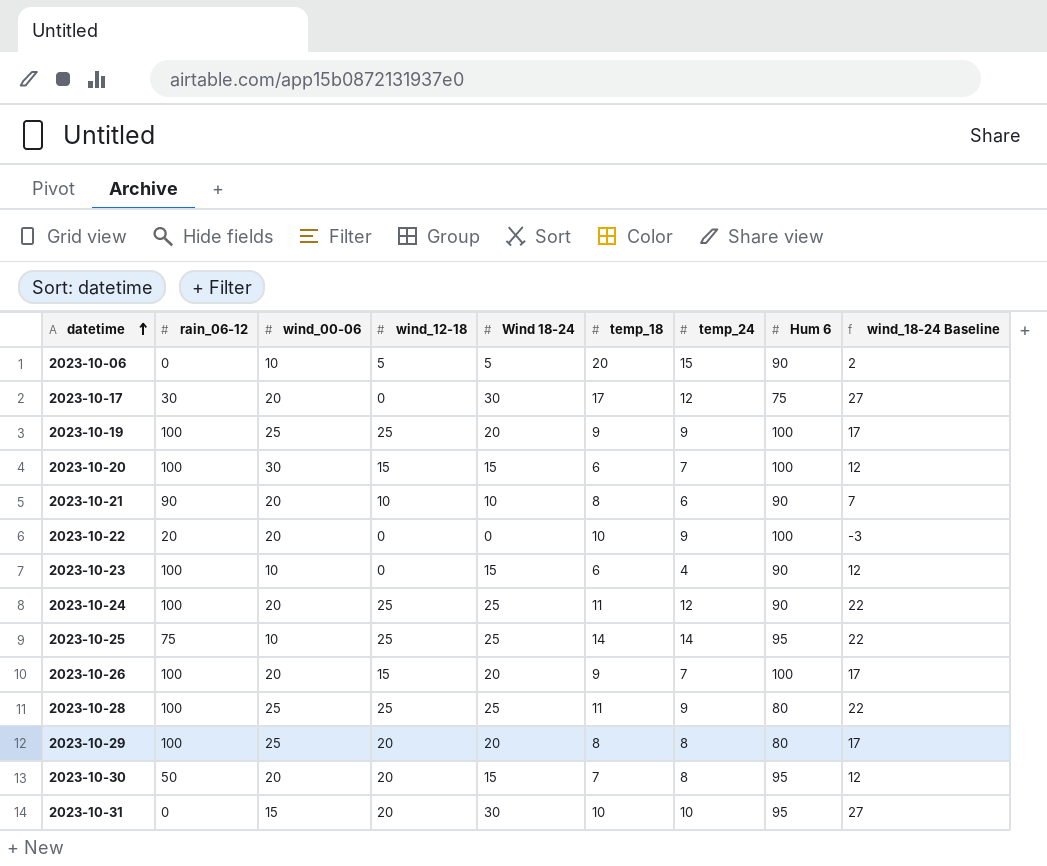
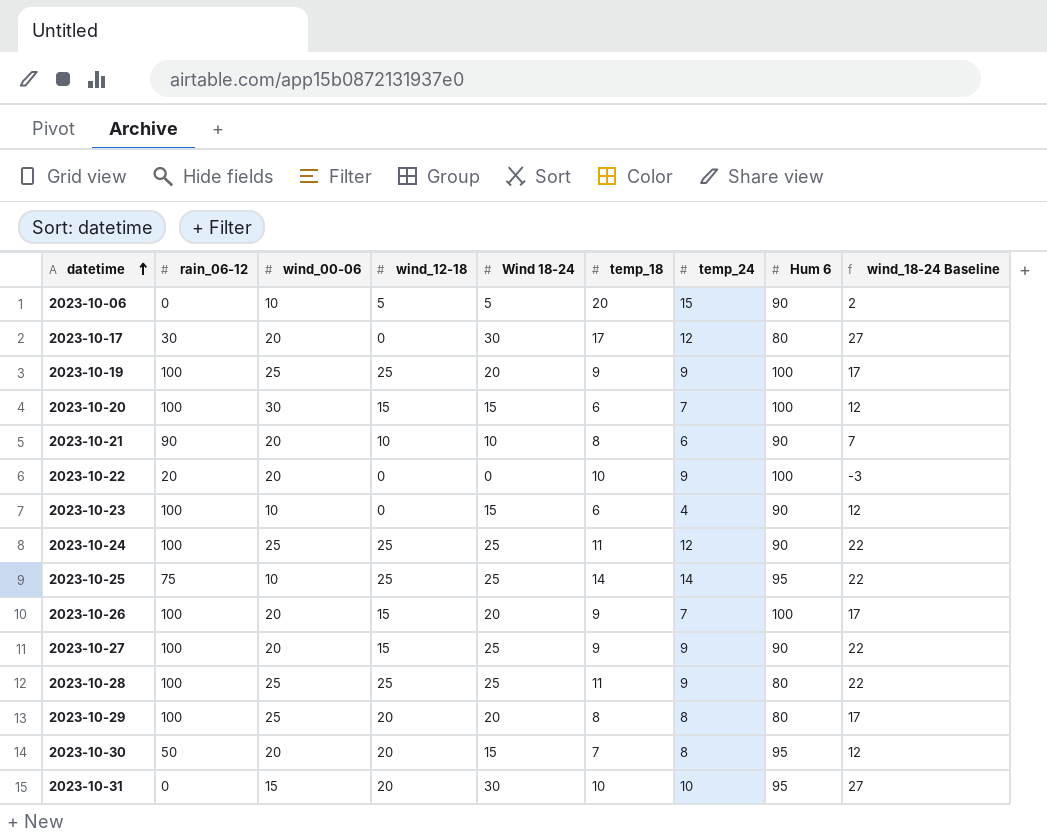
2023-10-17 | Hum 6: 75 -> 80
2023-10-24 | wind_00-06: 20 -> 25
row 2023-10-27: none -> 100 | 20 | 15 | 25 | 9 | 9 | 90 | 22

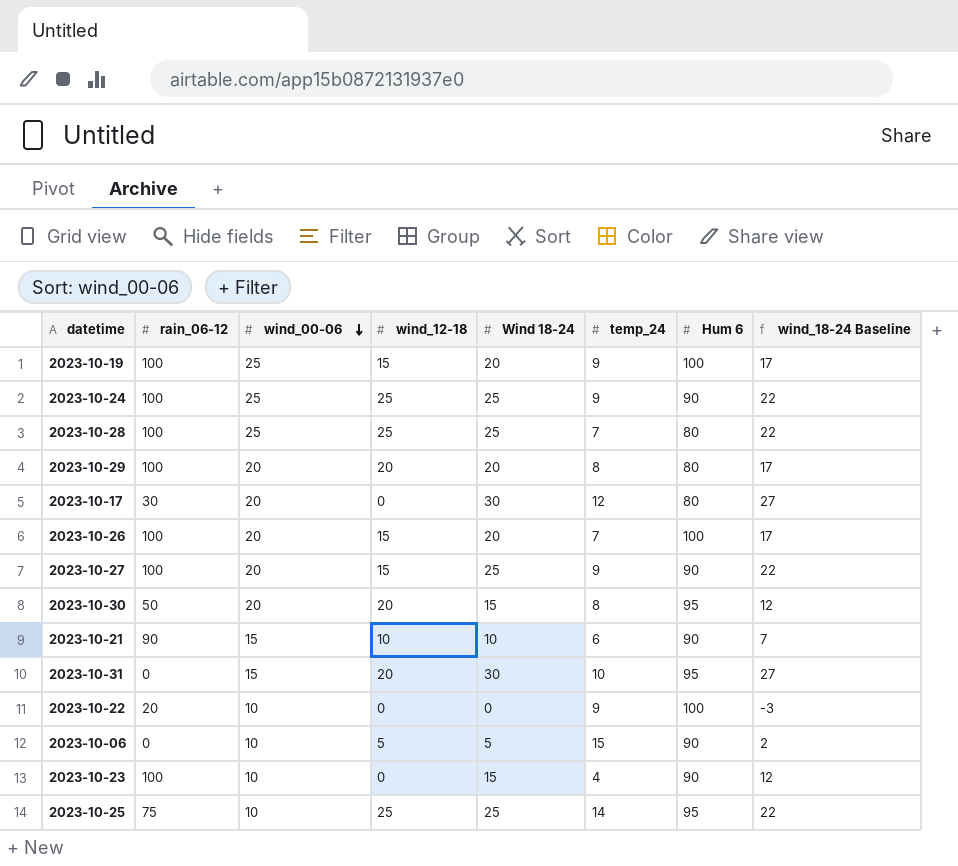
row order: datetime ascending -> wind_00-06 descending
column temp_18 | position: 6 -> none
row 2023-10-20: 100 | 30 | 15 | 15 | 6 | 7 | 100 | 12 -> none
2023-10-19 | wind_12-18: 25 -> 15
2023-10-24 | temp_24: 12 -> 9
2023-10-28 | temp_24: 9 -> 7
2023-10-29 | wind_00-06: 25 -> 20
2023-10-21 | wind_00-06: 20 -> 15
2023-10-22 | wind_00-06: 20 -> 10

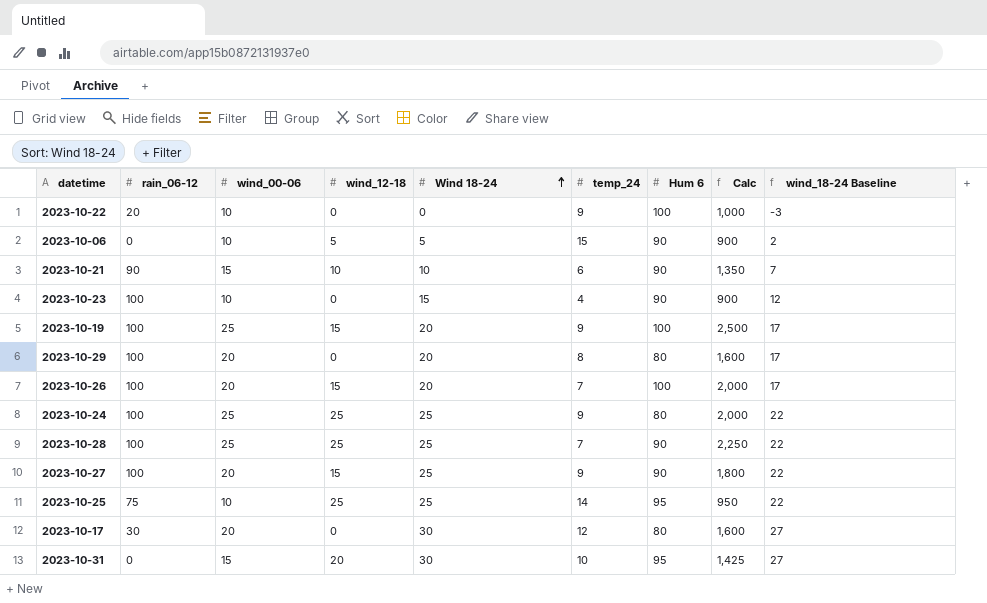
row order: wind_00-06 descending -> Wind 18-24 ascending
column Calc | formula: none -> [wind_00-06] * [Hum 6]
row 2023-10-30: 50 | 20 | 20 | 15 | 8 | 95 | 12 -> none
2023-10-29 | wind_12-18: 20 -> 0
2023-10-24 | Hum 6: 90 -> 80
2023-10-28 | Hum 6: 80 -> 90

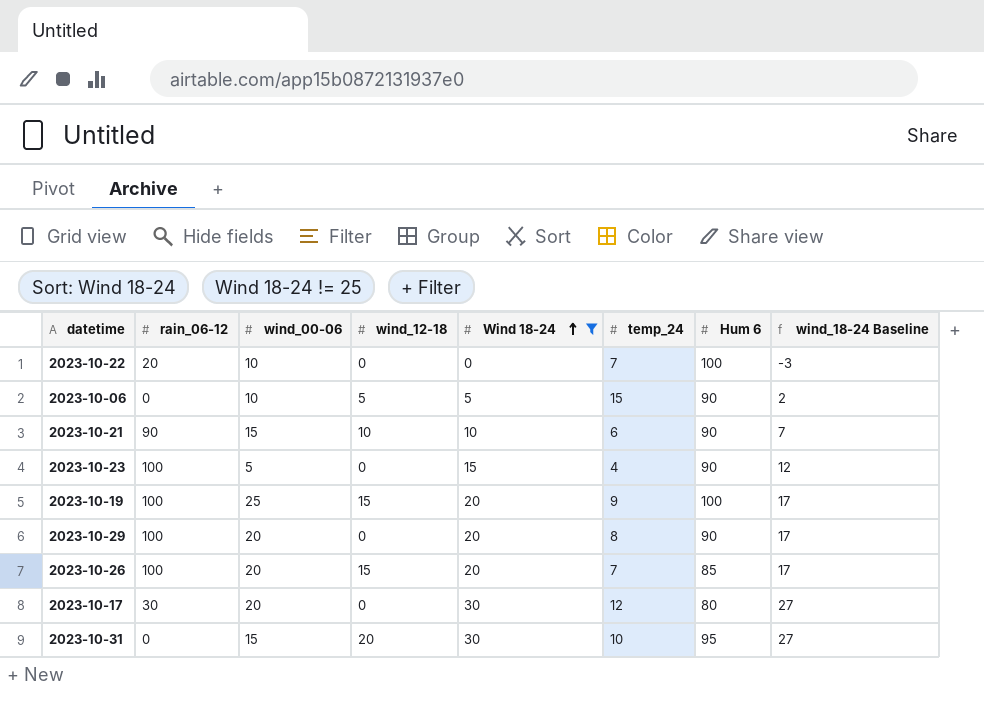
filter: none -> Wind 18-24 != 25
column Calc | formula: [wind_00-06] * [Hum 6] -> none
2023-10-22 | temp_24: 9 -> 7
2023-10-23 | wind_00-06: 10 -> 5
2023-10-29 | Hum 6: 80 -> 90
2023-10-26 | Hum 6: 100 -> 85

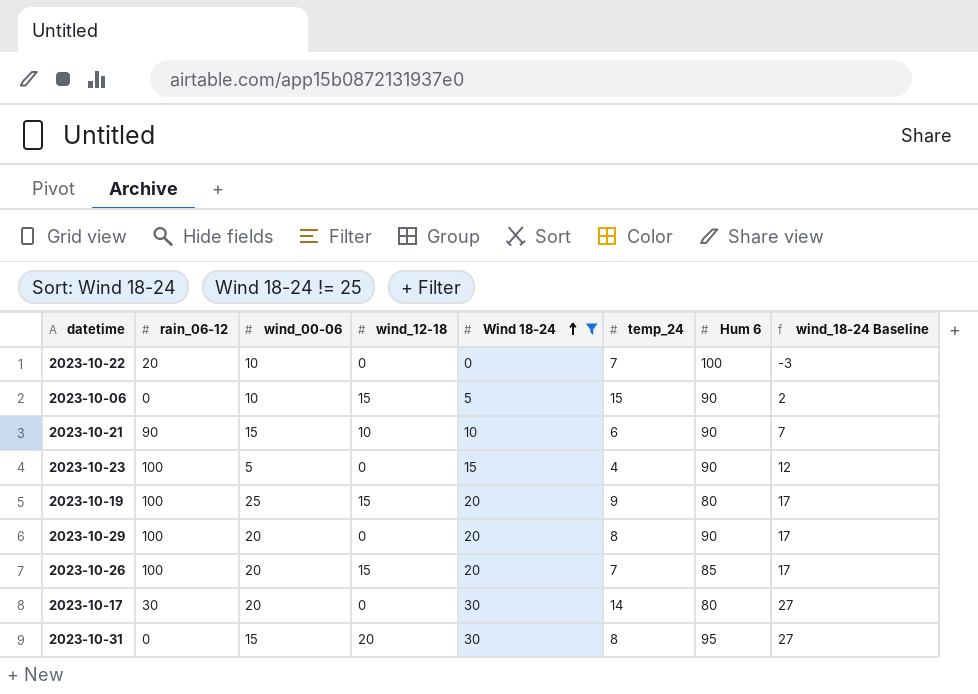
2023-10-06 | wind_12-18: 5 -> 15
2023-10-19 | Hum 6: 100 -> 80
2023-10-17 | temp_24: 12 -> 14
2023-10-31 | temp_24: 10 -> 8

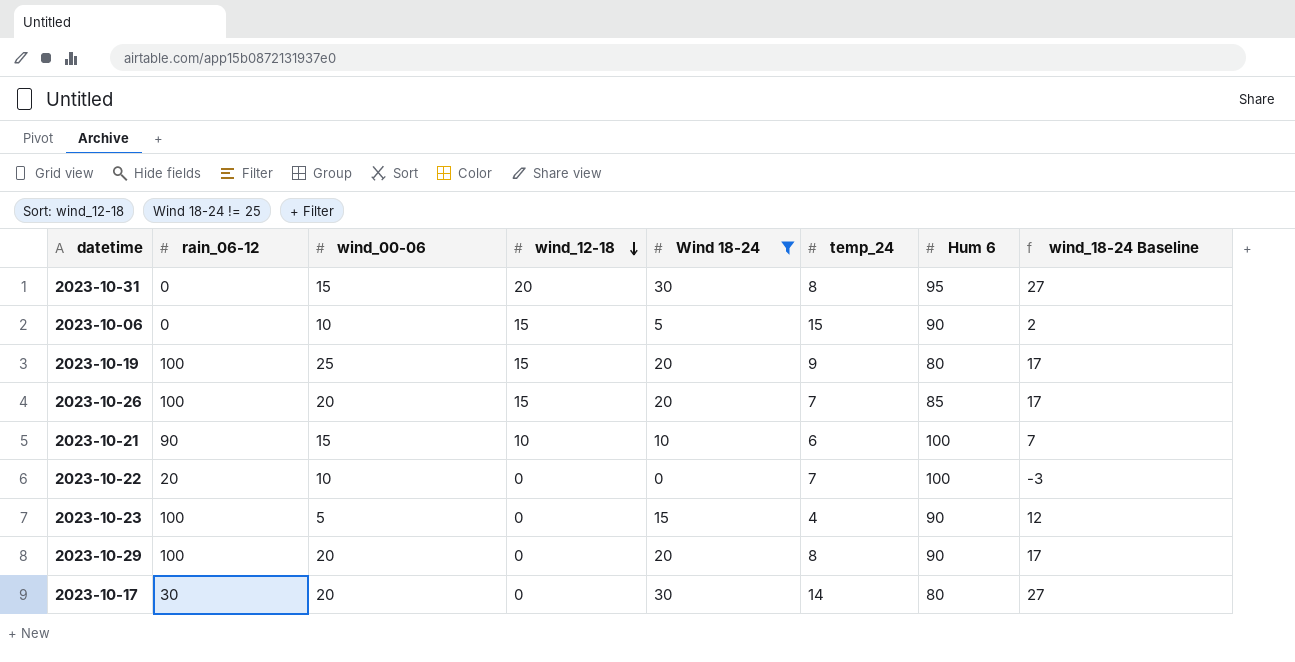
row order: Wind 18-24 ascending -> wind_12-18 descending
2023-10-21 | Hum 6: 90 -> 100

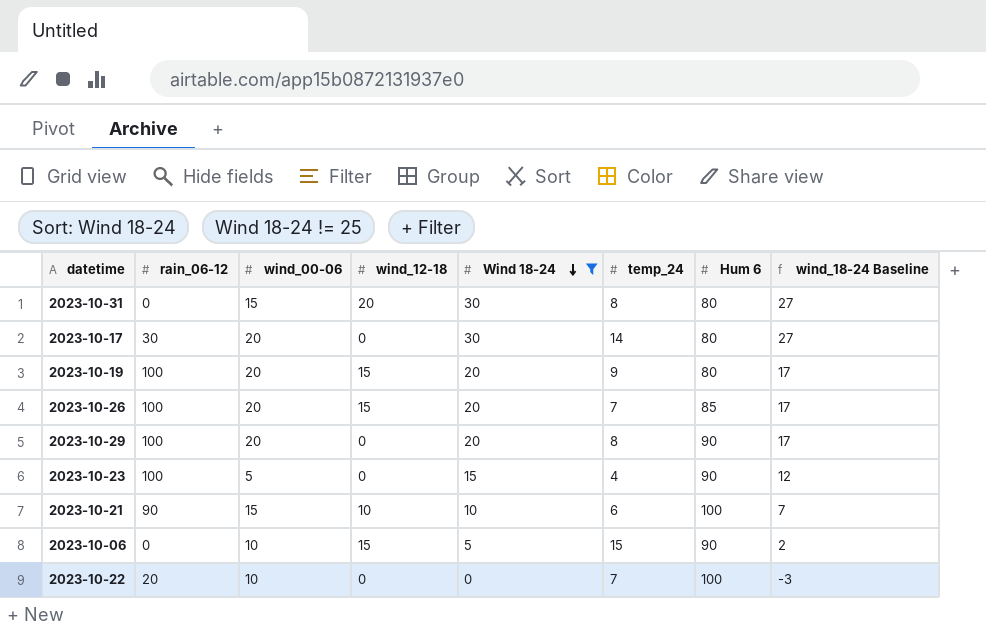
row order: wind_12-18 descending -> Wind 18-24 descending
2023-10-31 | Hum 6: 95 -> 80
2023-10-19 | wind_00-06: 25 -> 20

